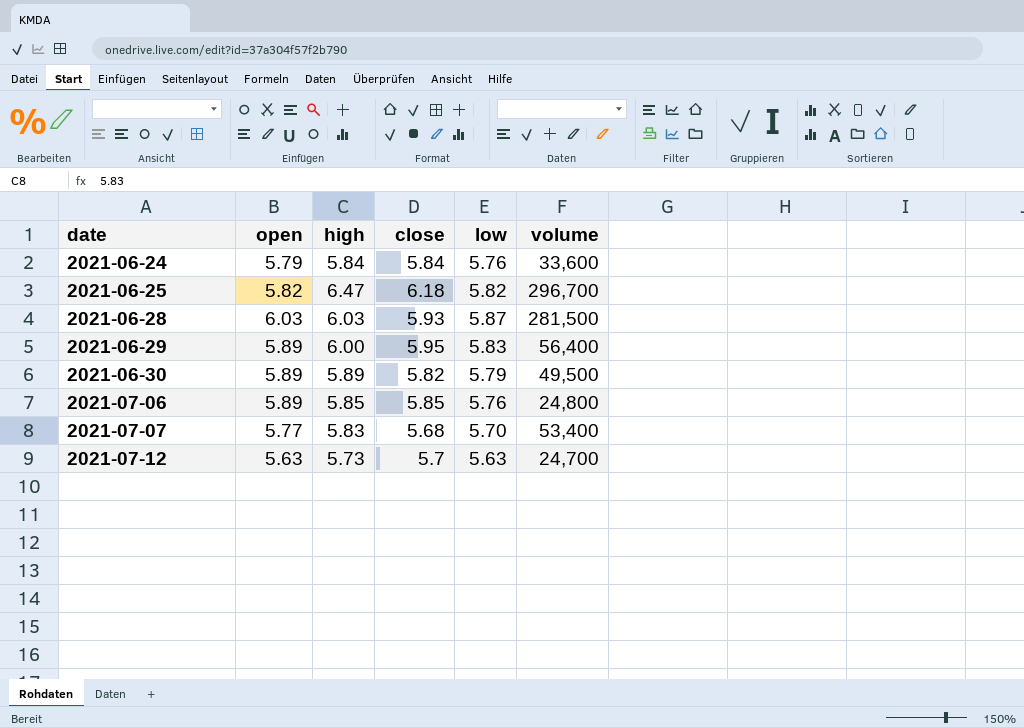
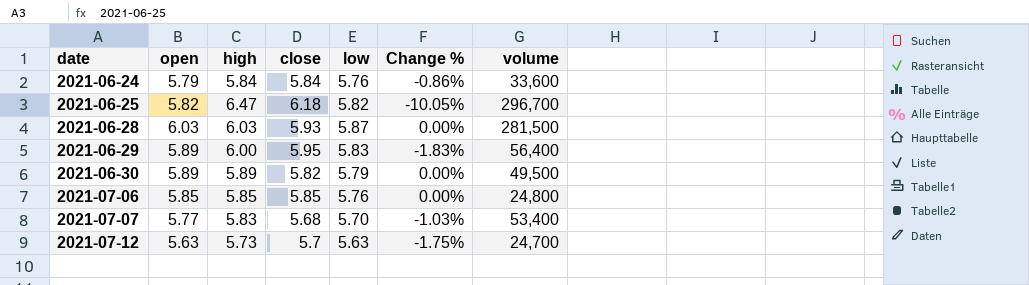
column Change % | formula: none -> ([open] - [high]) / [high]
2021-07-06 | open: 5.89 -> 5.85

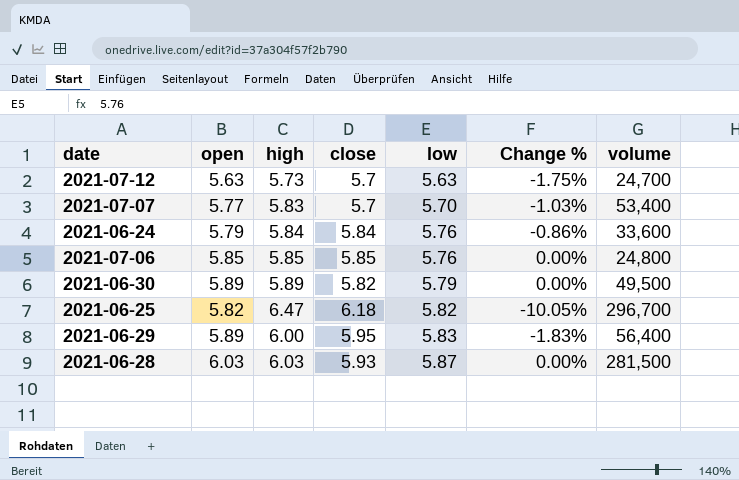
row order: date ascending -> low ascending
2021-07-07 | close: 5.68 -> 5.7

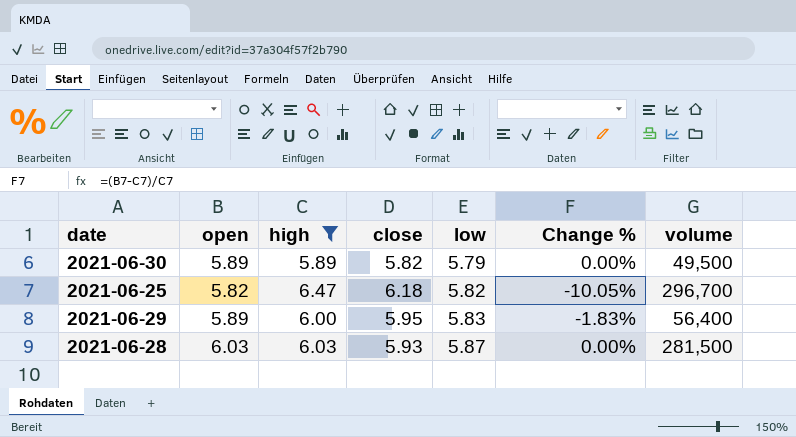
filter: none -> high >= 5.89

